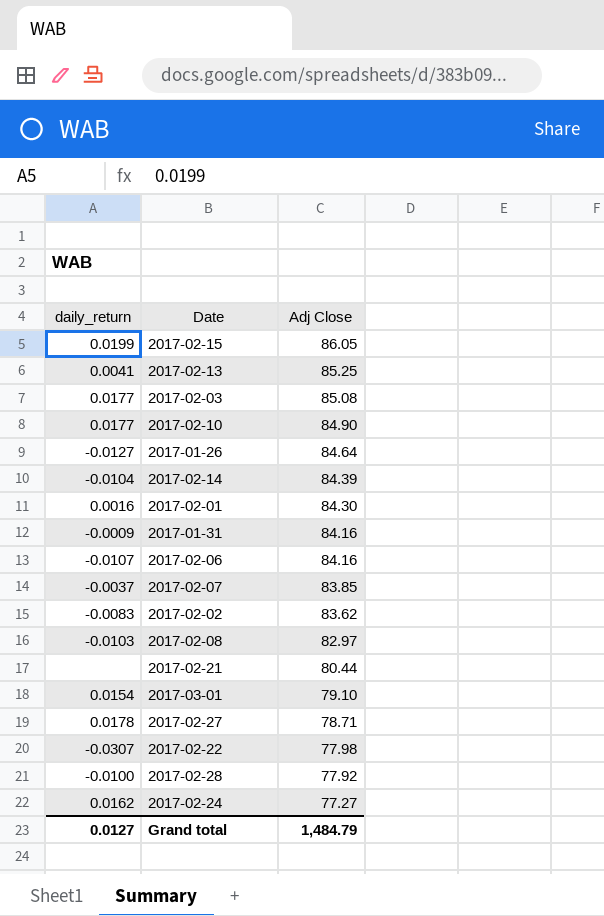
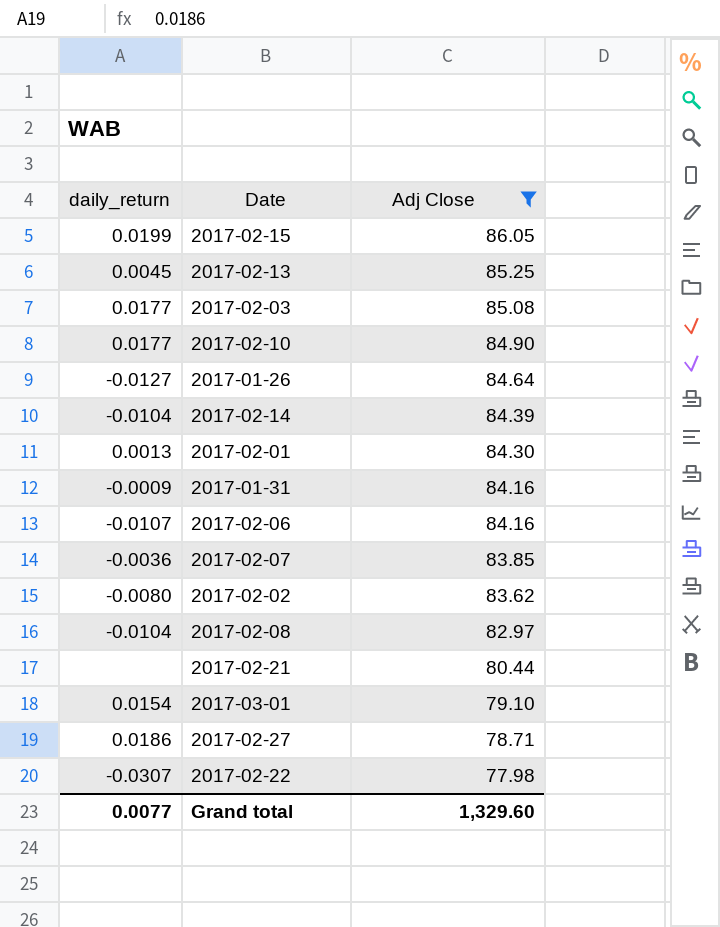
filter: none -> Adj Close >= 77.98
2017-02-13 | daily_return: 0.0041 -> 0.0045
2017-02-01 | daily_return: 0.0016 -> 0.0013
2017-02-07 | daily_return: -0.0037 -> -0.0036
2017-02-02 | daily_return: -0.0083 -> -0.0080
2017-02-08 | daily_return: -0.0103 -> -0.0104
2017-02-27 | daily_return: 0.0178 -> 0.0186
Grand total | daily_return: 0.0127 -> 0.0077
Grand total | Adj Close: 1,484.79 -> 1,329.60

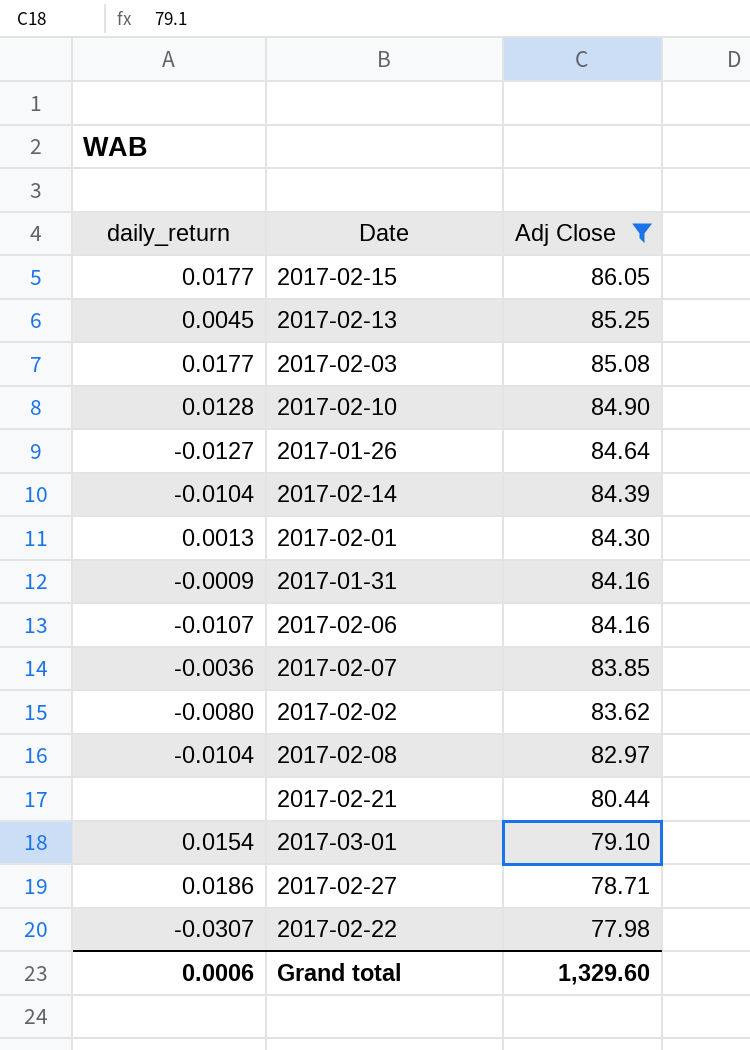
2017-02-15 | daily_return: 0.0199 -> 0.0177
2017-02-10 | daily_return: 0.0177 -> 0.0128
Grand total | daily_return: 0.0077 -> 0.0006

